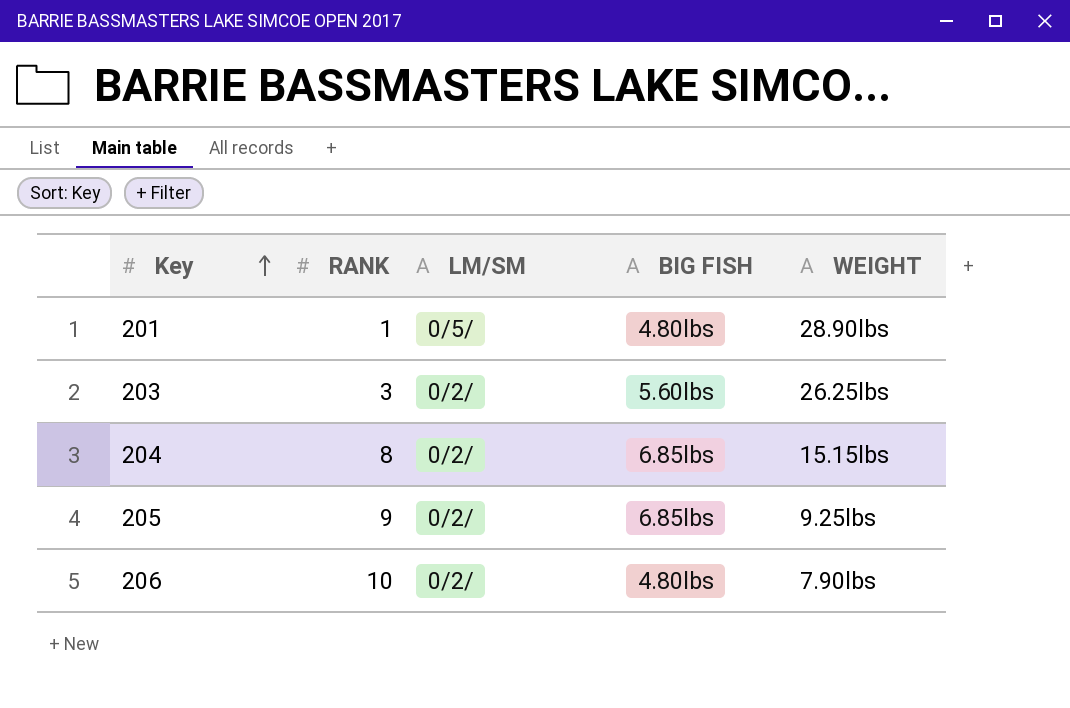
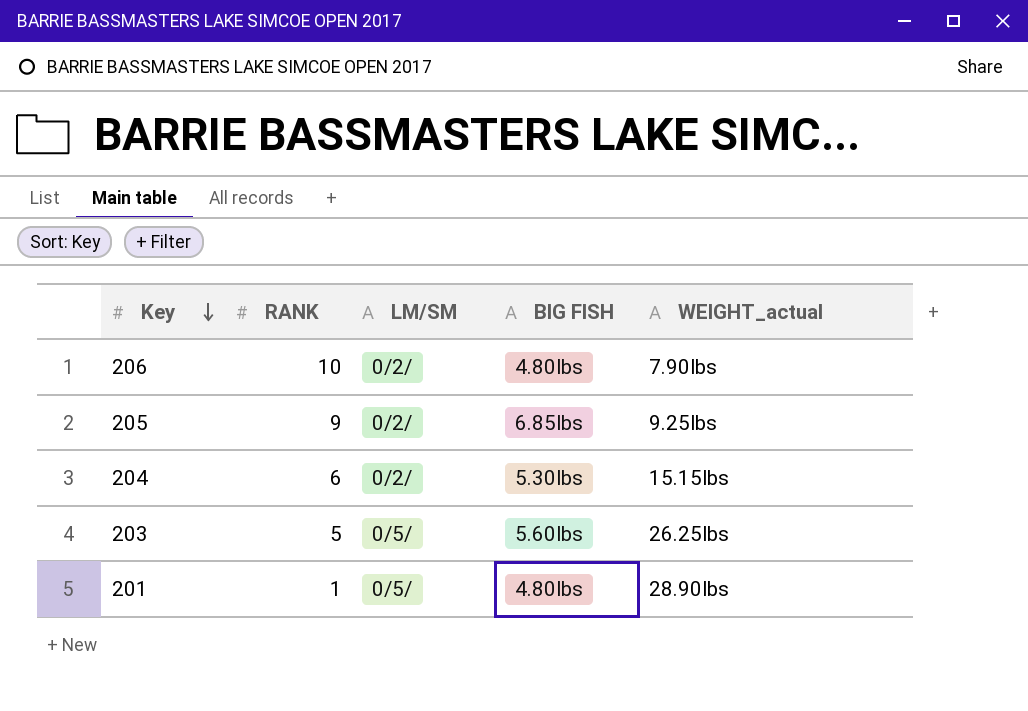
row order: Key ascending -> Key descending
column name: WEIGHT -> WEIGHT_actual
204 | RANK: 8 -> 6
204 | BIG FISH: 6.85lbs -> 5.30lbs
203 | RANK: 3 -> 5
203 | LM/SM: 0/2/ -> 0/5/

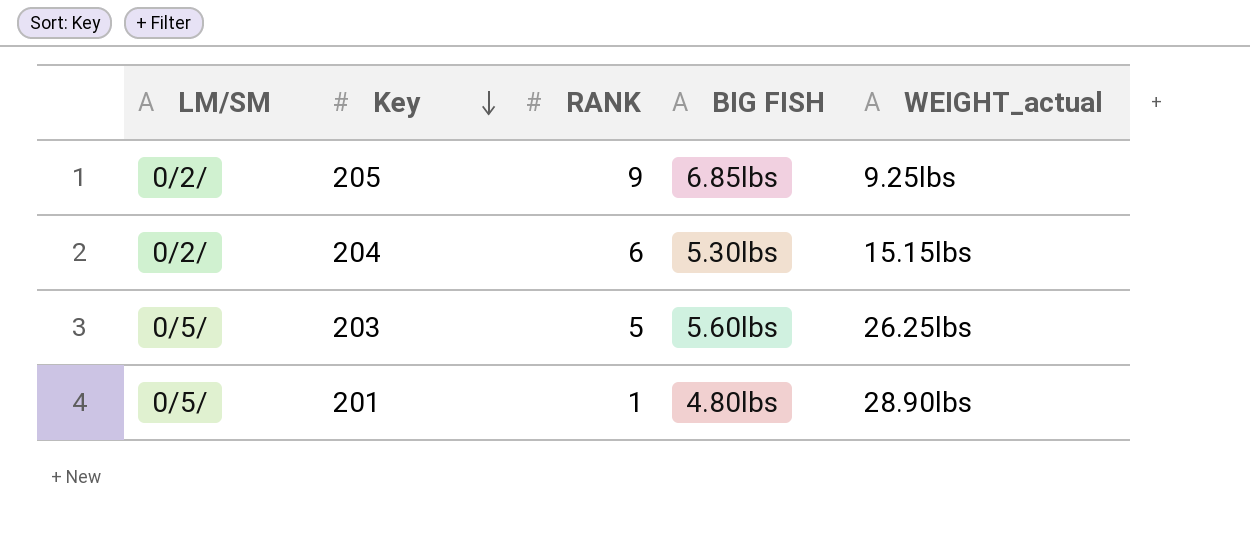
column LM/SM | position: 3 -> 1
row 206: 10 | 0/2/ | 4.80lbs | 7.90lbs -> none

